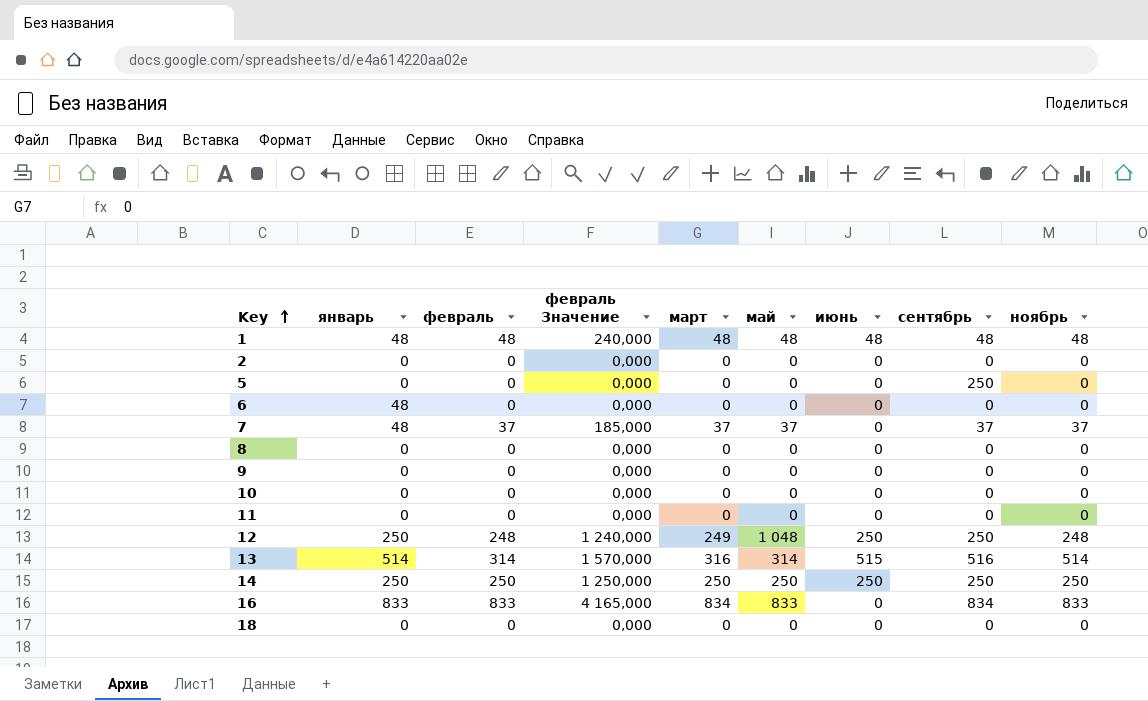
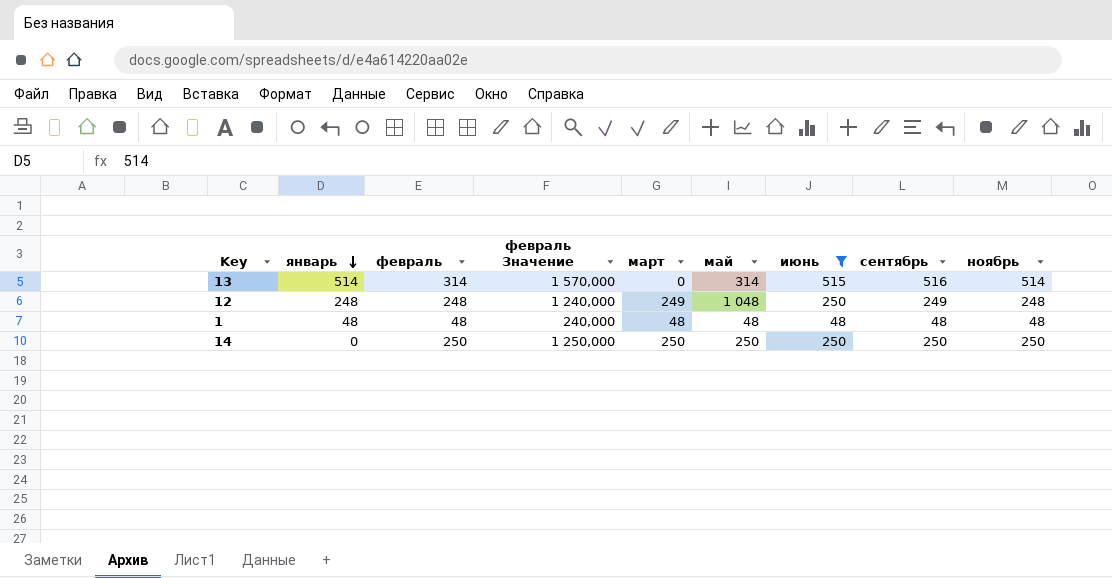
filter: none -> июнь != 0
row order: Key ascending -> январь descending
13 | март: 316 -> 0
12 | январь: 250 -> 248
12 | сентябрь: 250 -> 249
14 | январь: 250 -> 0

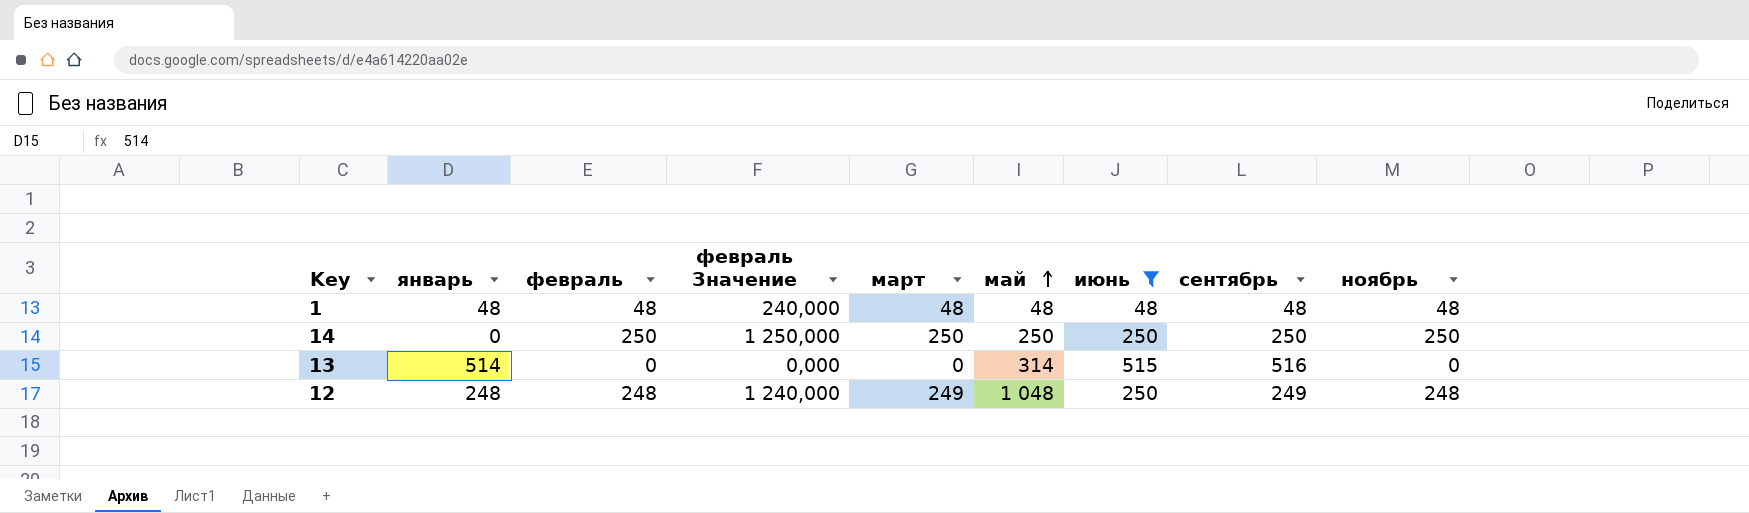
row order: январь descending -> май ascending
13 | февраль: 314 -> 0
13 | февраль Значение: 1 570,000 -> 0,000
13 | ноябрь: 514 -> 0

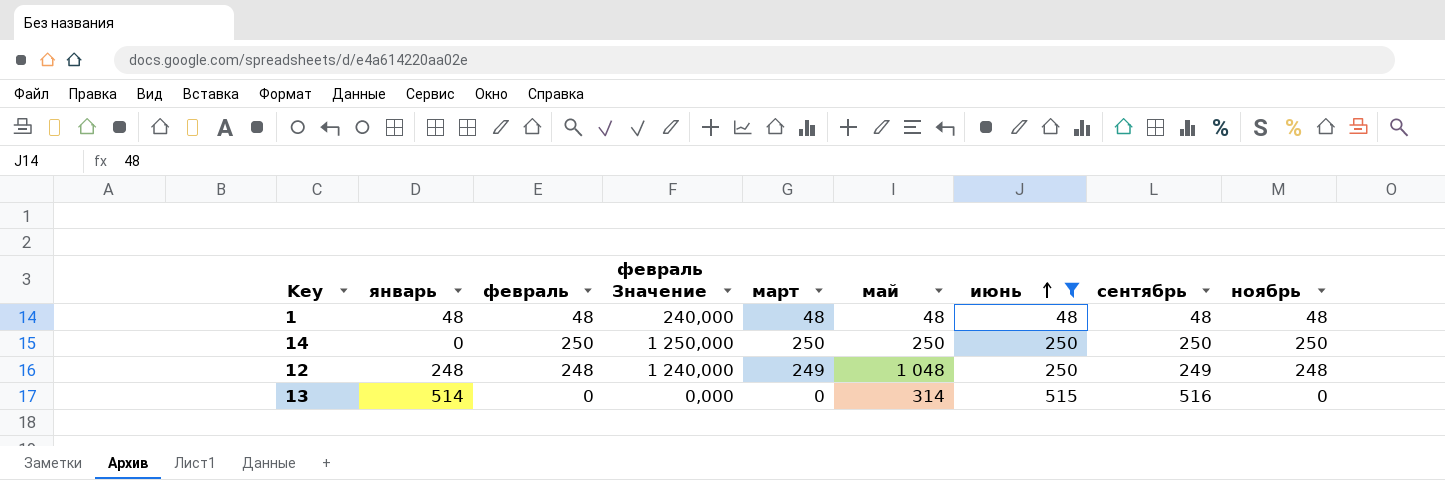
row order: май ascending -> июнь ascending

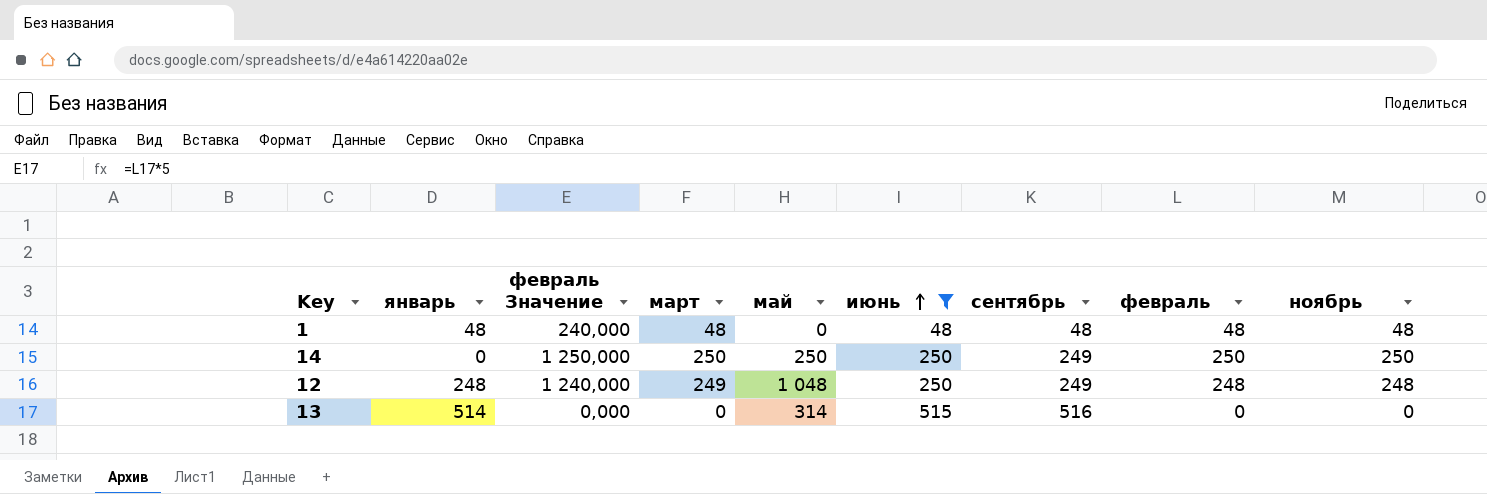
column февраль | position: 3 -> 8
1 | май: 48 -> 0
14 | сентябрь: 250 -> 249

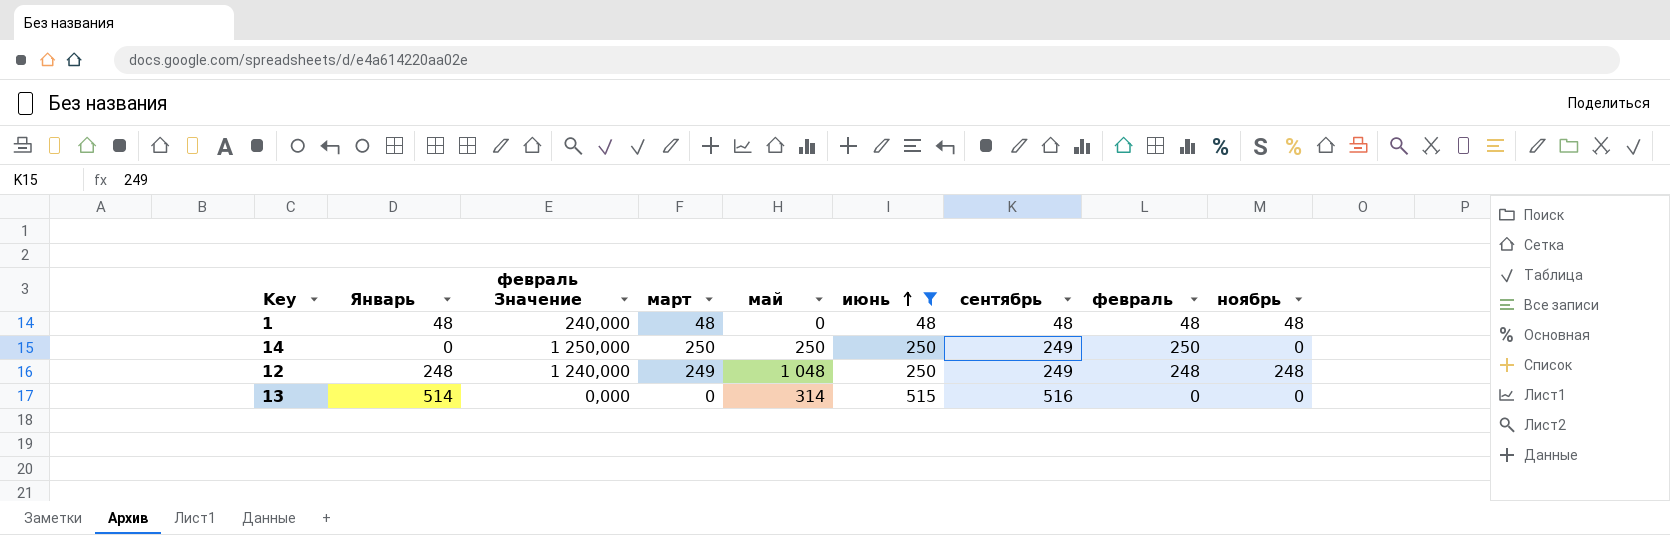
column name: январь -> Январь
14 | ноябрь: 250 -> 0

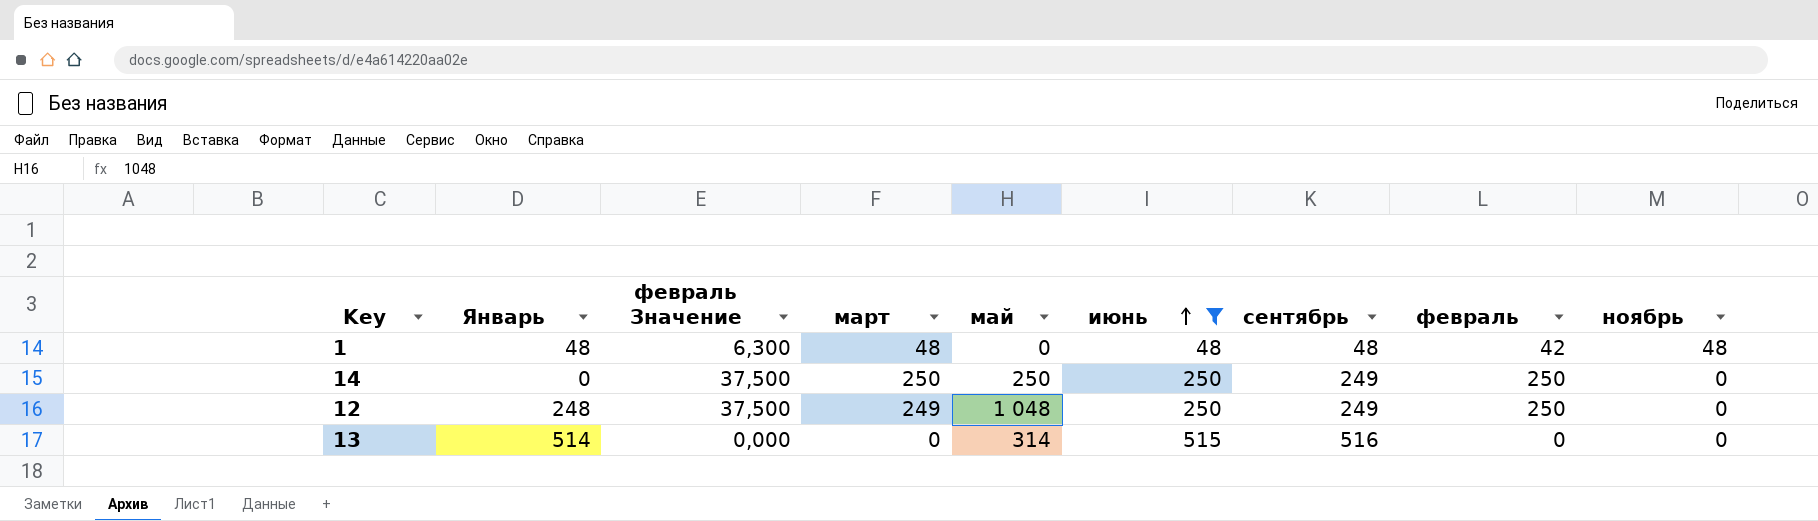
column февраль Значение | formula: [февраль] * 5 -> [февраль] * 0,15
1 | февраль: 48 -> 42
12 | февраль: 248 -> 250
12 | ноябрь: 248 -> 0

